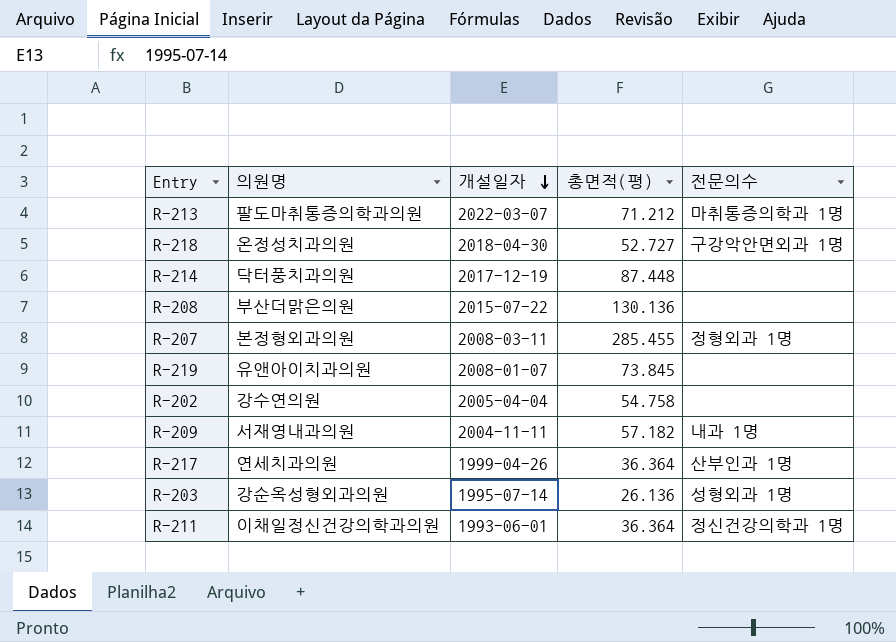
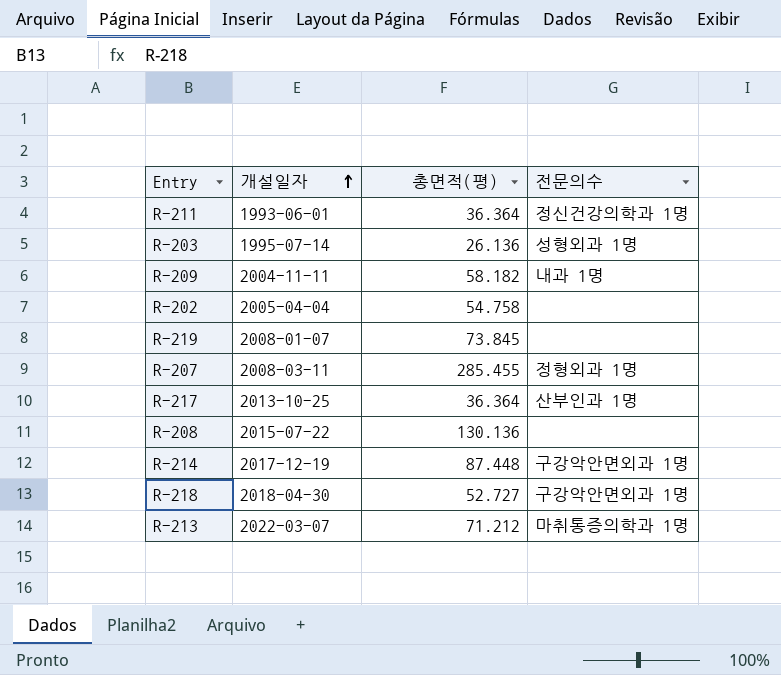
row order: 개설일자 descending -> 개설일자 ascending
column 의원명 | position: 2 -> none
R-209 | 총면적(평): 57.182 -> 58.182
R-217 | 개설일자: 1999-04-26 -> 2013-10-25
R-214 | 전문의수: none -> 구강악안면외과 1명

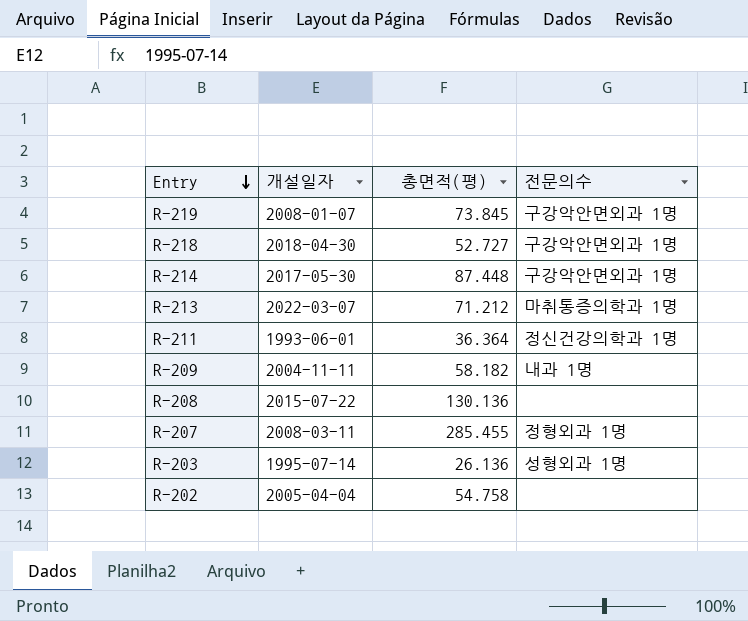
row order: 개설일자 ascending -> Entry descending
row R-217: 2013-10-25 | 36.364 | 산부인과 1명 -> none
R-219 | 전문의수: none -> 구강악안면외과 1명
R-214 | 개설일자: 2017-12-19 -> 2017-05-30

